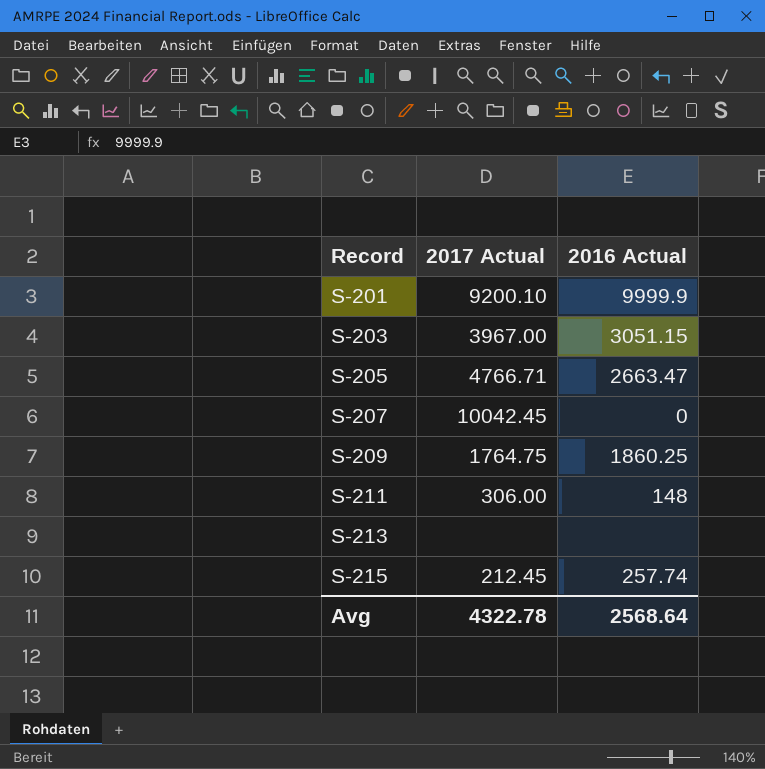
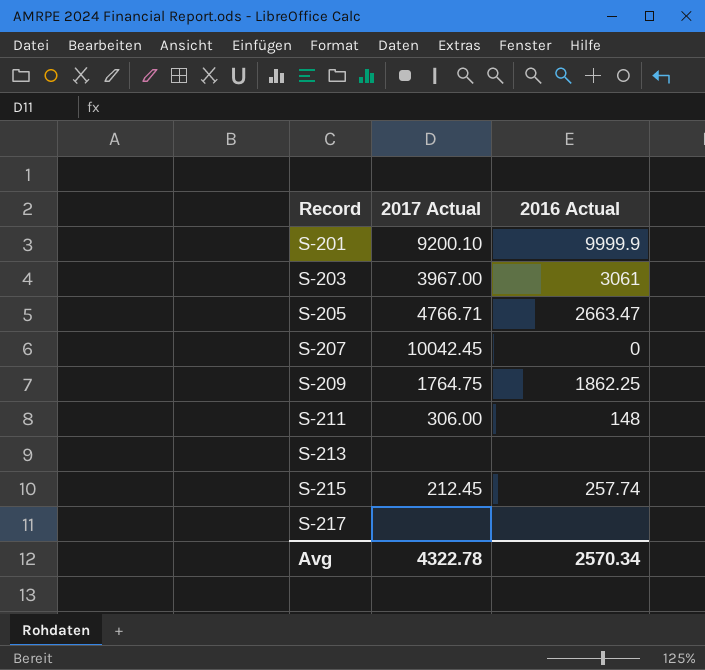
S-203 | 2016 Actual: 3051.15 -> 3061
S-209 | 2016 Actual: 1860.25 -> 1862.25
row S-217: none -> none | none
Avg | 2016 Actual: 2568.64 -> 2570.34

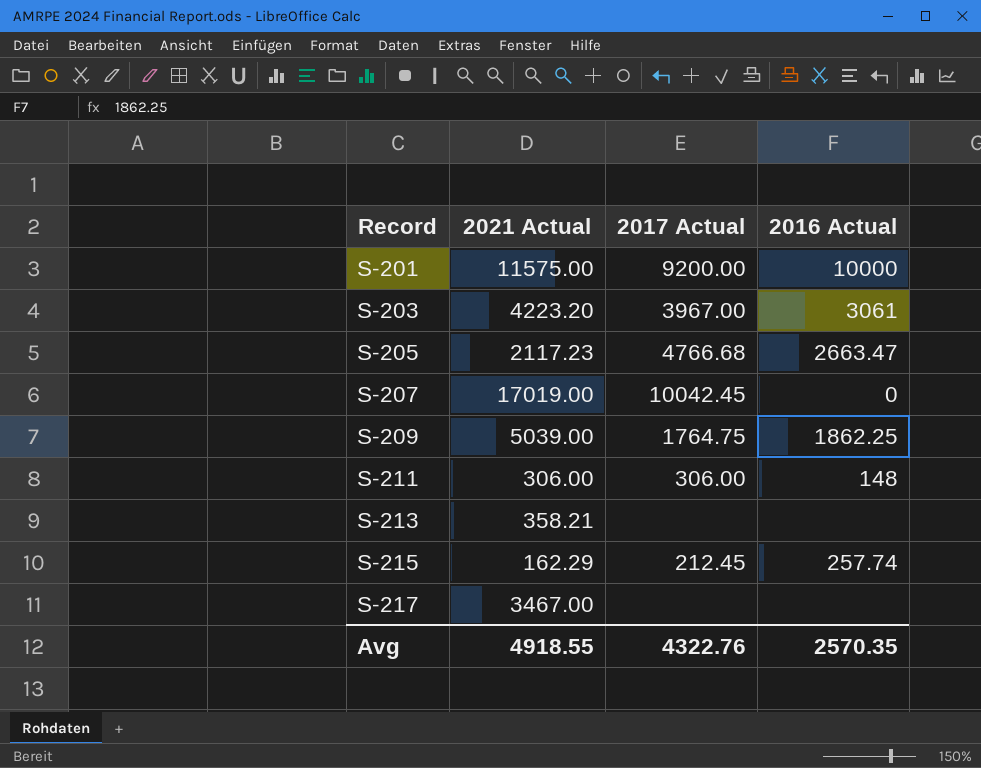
column 2021 Actual | position: none -> 2
S-201 | 2017 Actual: 9200.10 -> 9200.00
S-201 | 2016 Actual: 9999.9 -> 10000
S-205 | 2017 Actual: 4766.71 -> 4766.68
Avg | 2017 Actual: 4322.78 -> 4322.76
Avg | 2016 Actual: 2570.34 -> 2570.35

